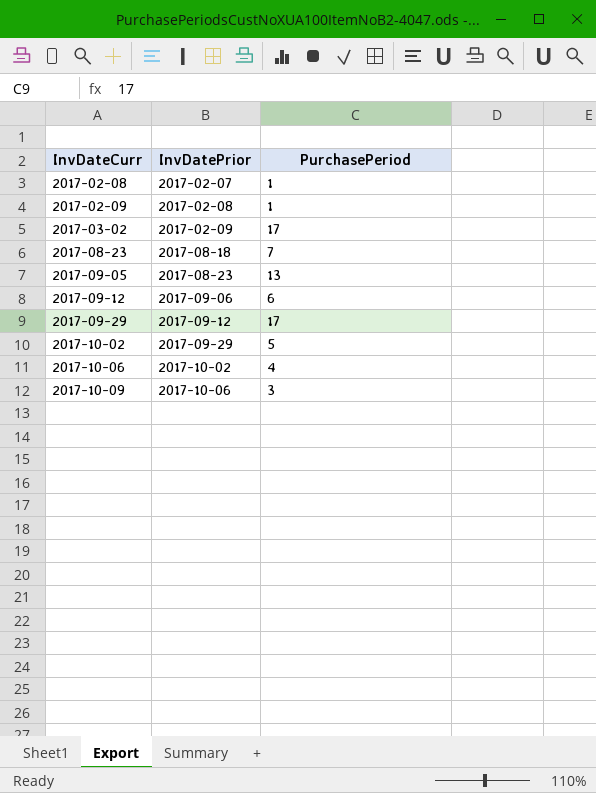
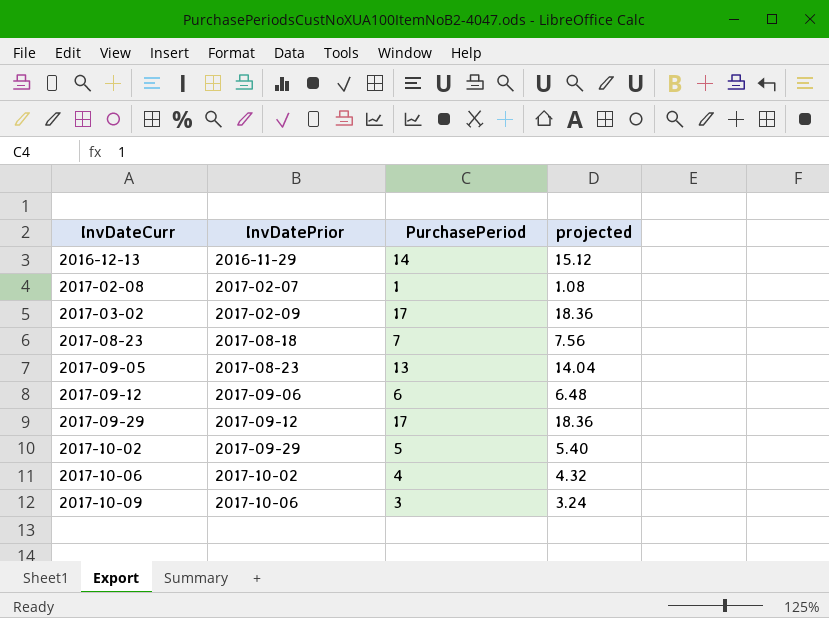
column projected | formula: none -> [PurchasePeriod] * 1.08
row 2017-02-09: 2017-02-08 | 1 -> none
row 2016-12-13: none -> 2016-11-29 | 14 | 15.12

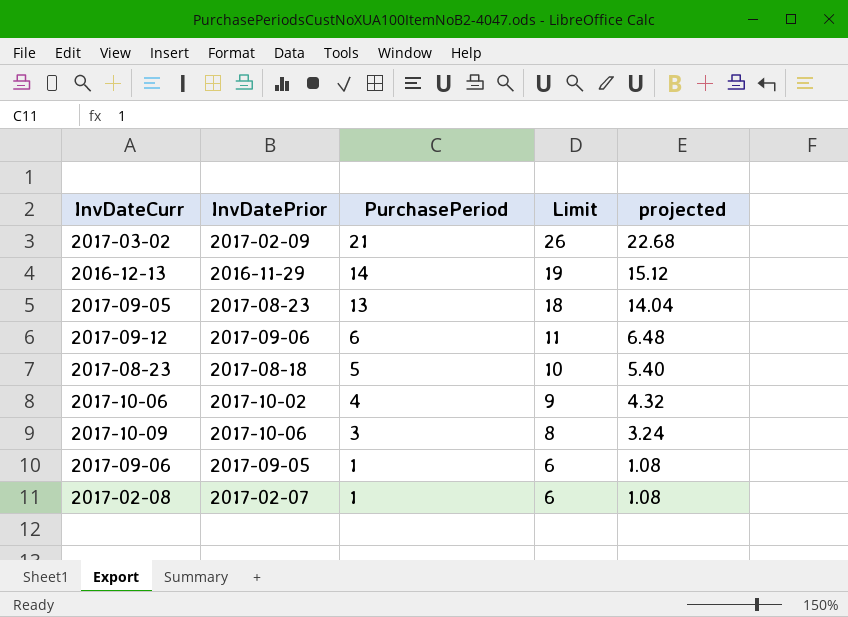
row order: InvDateCurr ascending -> PurchasePeriod descending
column Limit | formula: none -> [PurchasePeriod] + 5
row 2017-09-29: 2017-09-12 | 17 | 18.36 -> none
row 2017-10-02: 2017-09-29 | 5 | 5.40 -> none
2017-03-02 | PurchasePeriod: 17 -> 21
2017-03-02 | projected: 18.36 -> 22.68
2017-08-23 | PurchasePeriod: 7 -> 5
2017-08-23 | projected: 7.56 -> 5.40
row 2017-09-06: none -> 2017-09-05 | 1 | 6 | 1.08

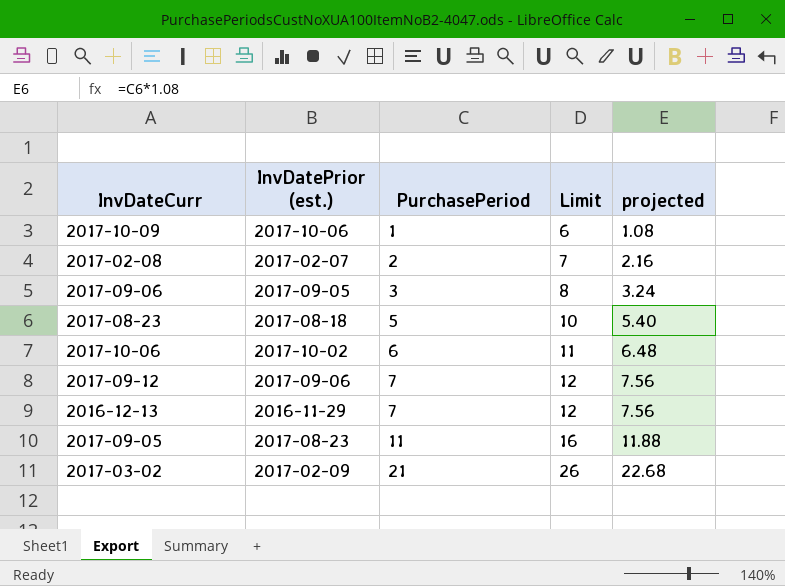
row order: PurchasePeriod descending -> PurchasePeriod ascending
column name: InvDatePrior -> InvDatePrior (est.)
2017-10-09 | PurchasePeriod: 3 -> 1
2017-10-09 | Limit: 8 -> 6
2017-10-09 | projected: 3.24 -> 1.08
2017-02-08 | PurchasePeriod: 1 -> 2
2017-02-08 | Limit: 6 -> 7
2017-02-08 | projected: 1.08 -> 2.16
2017-09-06 | PurchasePeriod: 1 -> 3
2017-09-06 | Limit: 6 -> 8
2017-09-06 | projected: 1.08 -> 3.24
2017-10-06 | PurchasePeriod: 4 -> 6
2017-10-06 | Limit: 9 -> 11
2017-10-06 | projected: 4.32 -> 6.48
2017-09-12 | PurchasePeriod: 6 -> 7
2017-09-12 | Limit: 11 -> 12
2017-09-12 | projected: 6.48 -> 7.56
2016-12-13 | PurchasePeriod: 14 -> 7
2016-12-13 | Limit: 19 -> 12
2016-12-13 | projected: 15.12 -> 7.56
2017-09-05 | PurchasePeriod: 13 -> 11
2017-09-05 | Limit: 18 -> 16
2017-09-05 | projected: 14.04 -> 11.88

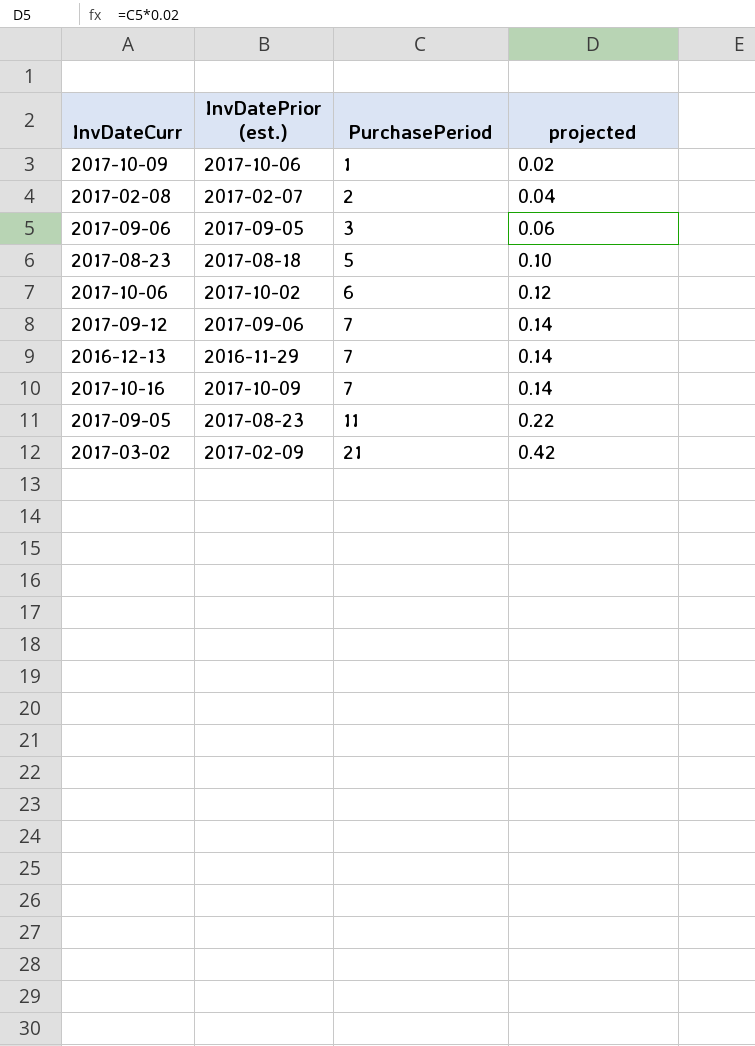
column Limit | formula: [PurchasePeriod] + 5 -> none
column projected | formula: [PurchasePeriod] * 1.08 -> [PurchasePeriod] * 0.02
row 2017-10-16: none -> 2017-10-09 | 7 | 0.14

